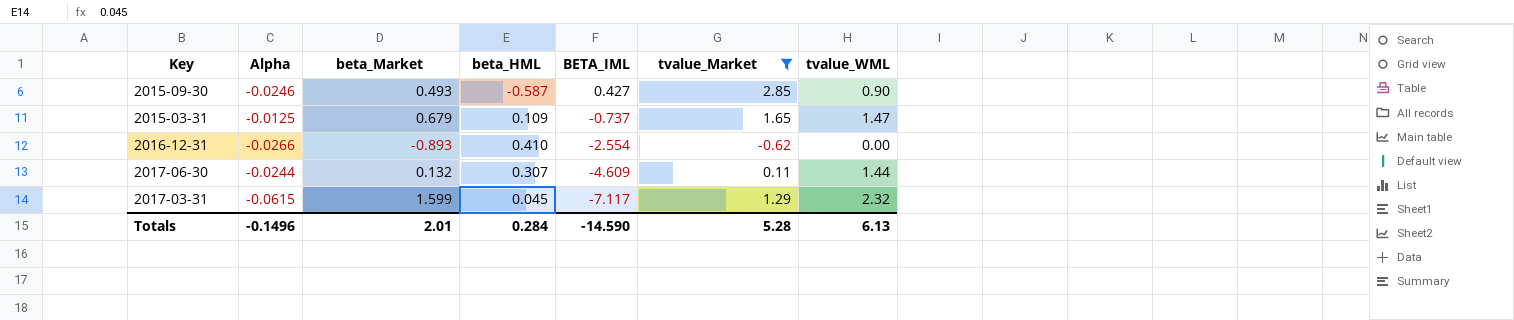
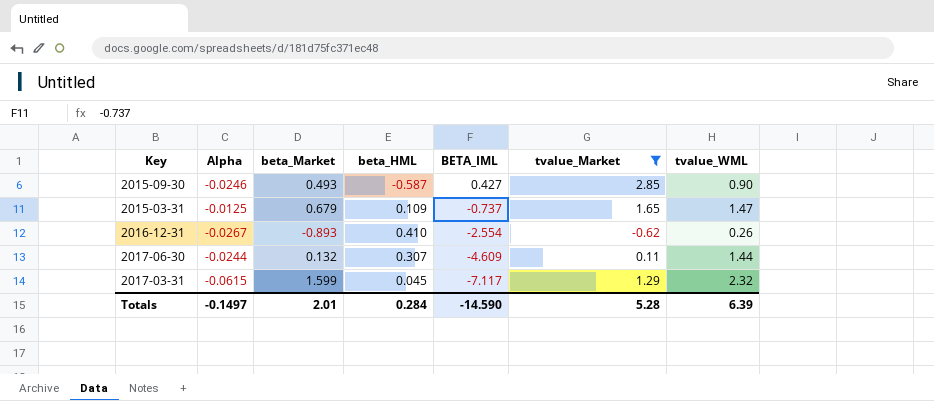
2016-12-31 | Alpha: -0.0266 -> -0.0267
2016-12-31 | tvalue_WML: 0.00 -> 0.26
Totals | Alpha: -0.1496 -> -0.1497
Totals | tvalue_WML: 6.13 -> 6.39

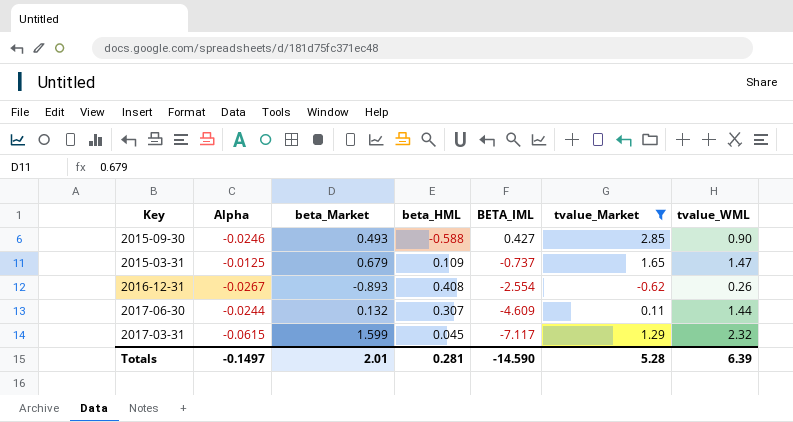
2015-09-30 | beta_HML: -0.587 -> -0.588
2016-12-31 | beta_HML: 0.410 -> 0.408
Totals | beta_HML: 0.284 -> 0.281

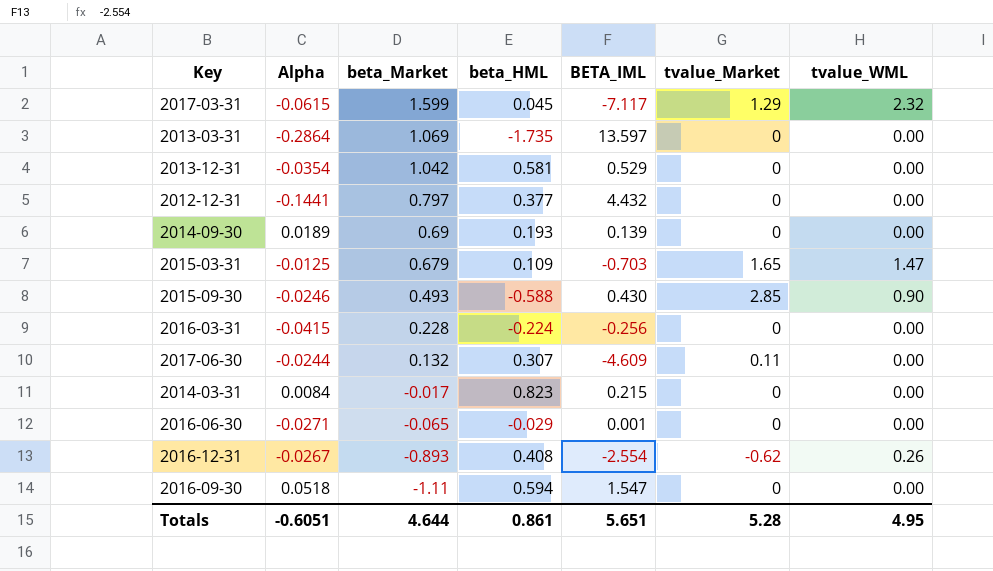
filter: tvalue_Market != 0 -> none
row order: BETA_IML descending -> beta_Market descending
2015-03-31 | BETA_IML: -0.737 -> -0.703
2015-09-30 | BETA_IML: 0.427 -> 0.430
2017-06-30 | tvalue_WML: 1.44 -> 0.00
Totals | Alpha: -0.1497 -> -0.6051
Totals | beta_Market: 2.01 -> 4.644
Totals | beta_HML: 0.281 -> 0.861
Totals | BETA_IML: -14.590 -> 5.651
Totals | tvalue_WML: 6.39 -> 4.95

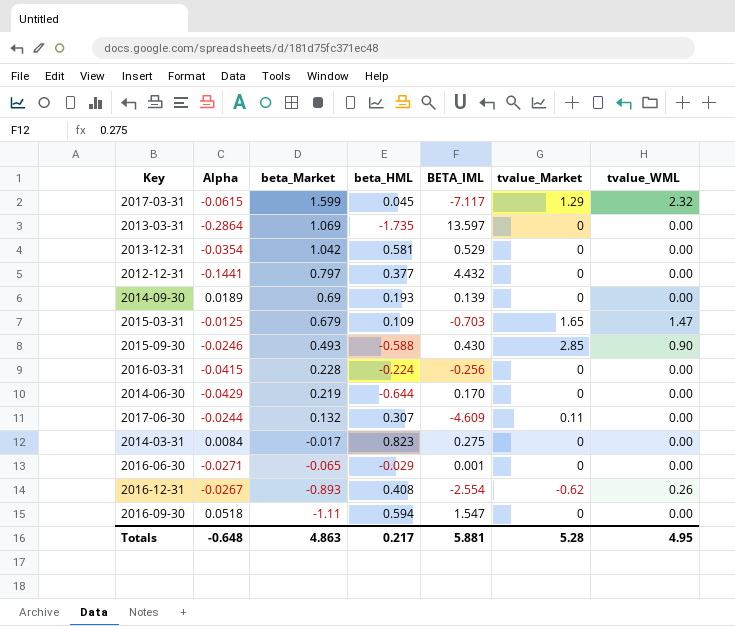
row 2014-06-30: none -> -0.0429 | 0.219 | -0.644 | 0.170 | 0 | 0.00
2014-03-31 | BETA_IML: 0.215 -> 0.275
Totals | Alpha: -0.6051 -> -0.648
Totals | beta_Market: 4.644 -> 4.863
Totals | beta_HML: 0.861 -> 0.217
Totals | BETA_IML: 5.651 -> 5.881

